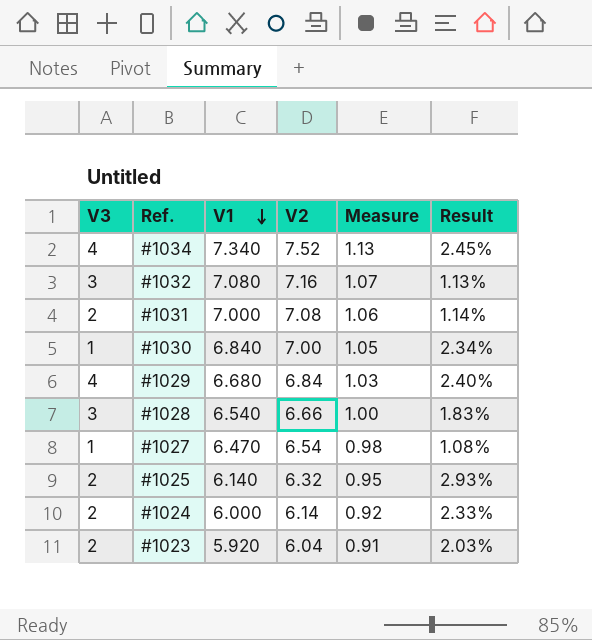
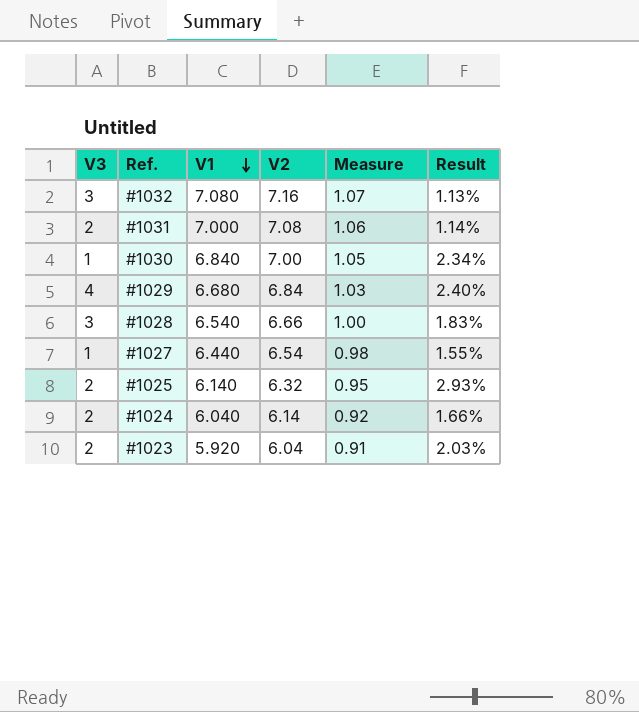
row #1034: 4 | 7.340 | 7.52 | 1.13 | 2.45% -> none
#1027 | V1: 6.470 -> 6.440
#1027 | Result: 1.08% -> 1.55%
#1024 | V1: 6.000 -> 6.040
#1024 | Result: 2.33% -> 1.66%

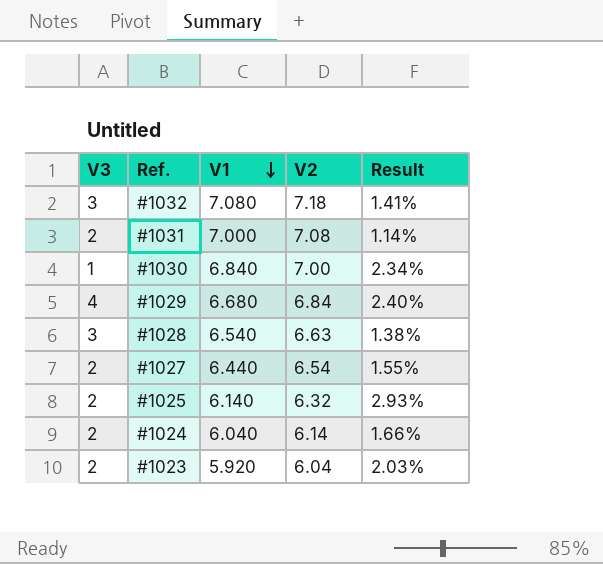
column Measure | formula: [V2] * 0.15 -> none
#1032 | V2: 7.16 -> 7.18
#1032 | Result: 1.13% -> 1.41%
#1028 | V2: 6.66 -> 6.63
#1028 | Result: 1.83% -> 1.38%
#1027 | V3: 1 -> 2

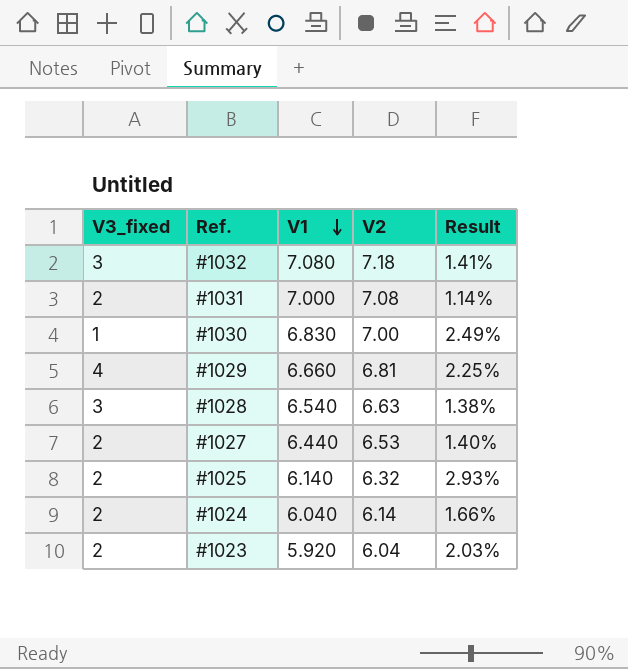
column name: V3 -> V3_fixed
#1030 | V1: 6.840 -> 6.830
#1030 | Result: 2.34% -> 2.49%
#1029 | V1: 6.680 -> 6.660
#1029 | V2: 6.84 -> 6.81
#1029 | Result: 2.40% -> 2.25%
#1027 | V2: 6.54 -> 6.53
#1027 | Result: 1.55% -> 1.40%

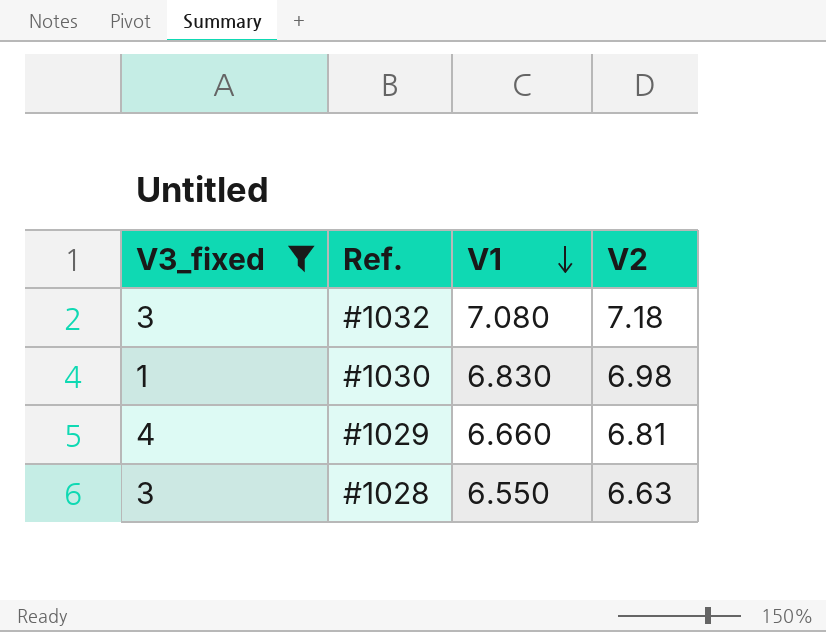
filter: none -> V3_fixed != 2
column Result | formula: ([V2] - [V1]) / [V1] -> none
#1030 | V2: 7.00 -> 6.98
#1028 | V1: 6.540 -> 6.550

